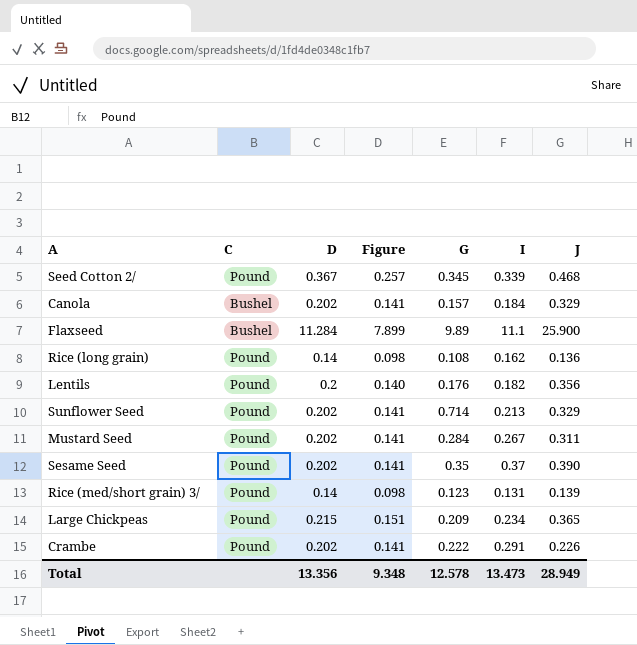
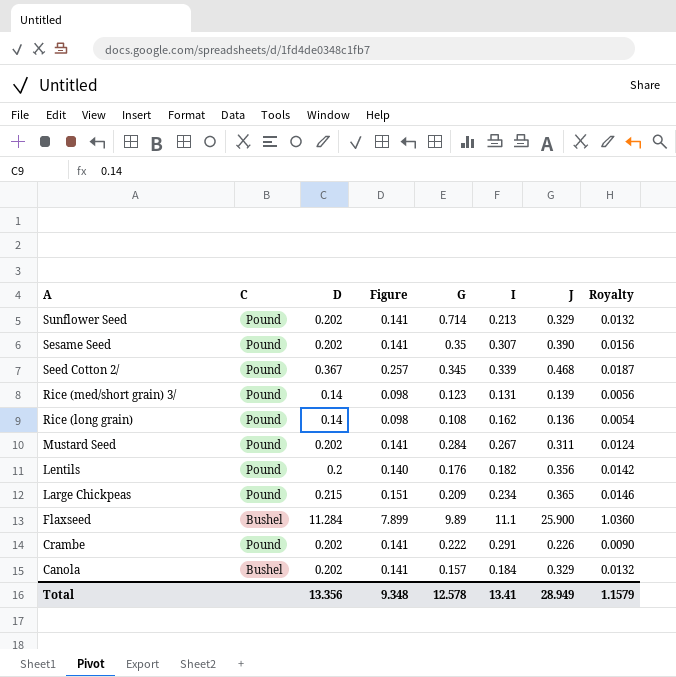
row order: none -> A descending
column Royalty | formula: none -> [J] * 0.04
Sesame Seed | I: 0.37 -> 0.307
Total | I: 13.473 -> 13.41

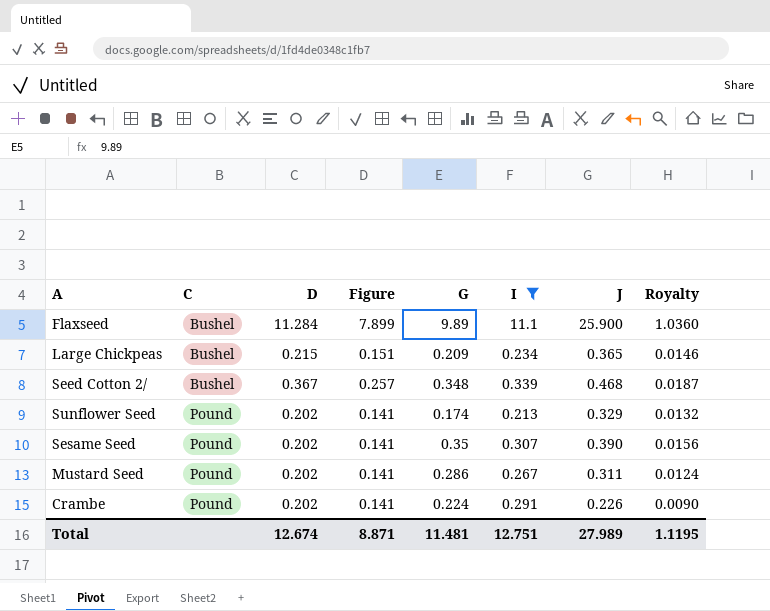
filter: none -> I >= 0.213
row order: A descending -> C ascending
Large Chickpeas | C: Pound -> Bushel
Seed Cotton 2/ | C: Pound -> Bushel
Seed Cotton 2/ | G: 0.345 -> 0.348
Sunflower Seed | G: 0.714 -> 0.174
Mustard Seed | G: 0.284 -> 0.286
Crambe | G: 0.222 -> 0.224
Total | D: 13.356 -> 12.674
Total | Figure: 9.348 -> 8.871
Total | G: 12.578 -> 11.481
Total | I: 13.41 -> 12.751
Total | J: 28.949 -> 27.989
Total | Royalty: 1.1579 -> 1.1195

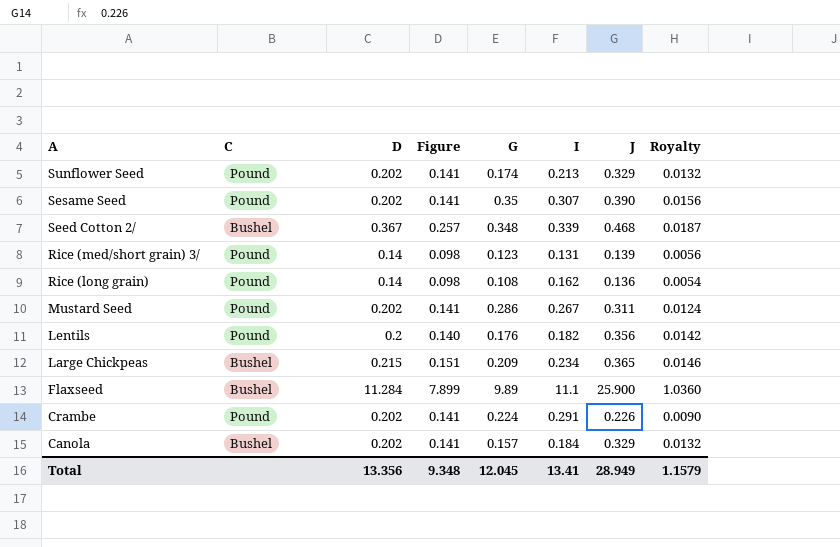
filter: I >= 0.213 -> none
row order: C ascending -> A descending
Total | D: 12.674 -> 13.356
Total | Figure: 8.871 -> 9.348
Total | G: 11.481 -> 12.045
Total | I: 12.751 -> 13.41
Total | J: 27.989 -> 28.949
Total | Royalty: 1.1195 -> 1.1579

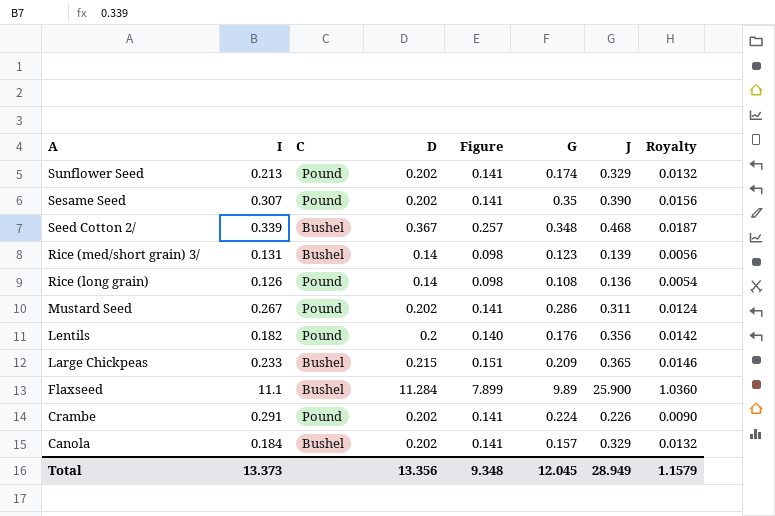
column I | position: 6 -> 2
Rice (med/short grain) 3/ | C: Pound -> Bushel
Rice (long grain) | I: 0.162 -> 0.126
Large Chickpeas | I: 0.234 -> 0.233
Total | I: 13.41 -> 13.373

